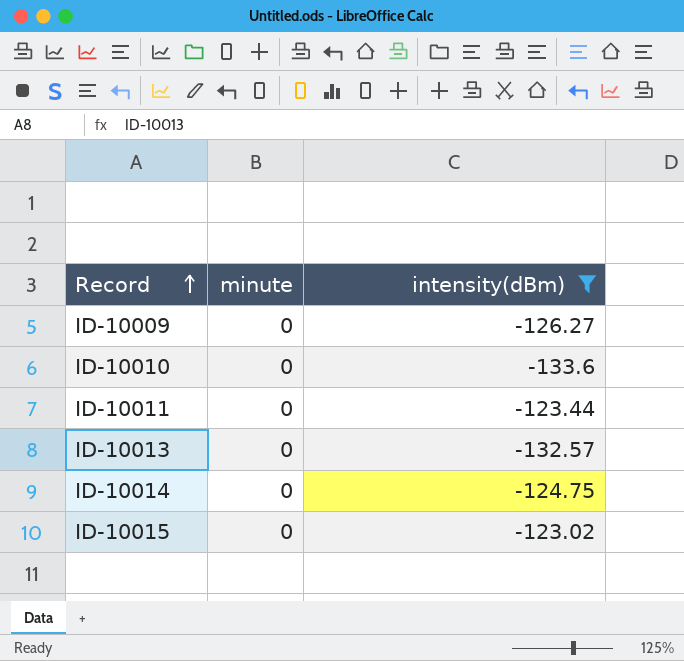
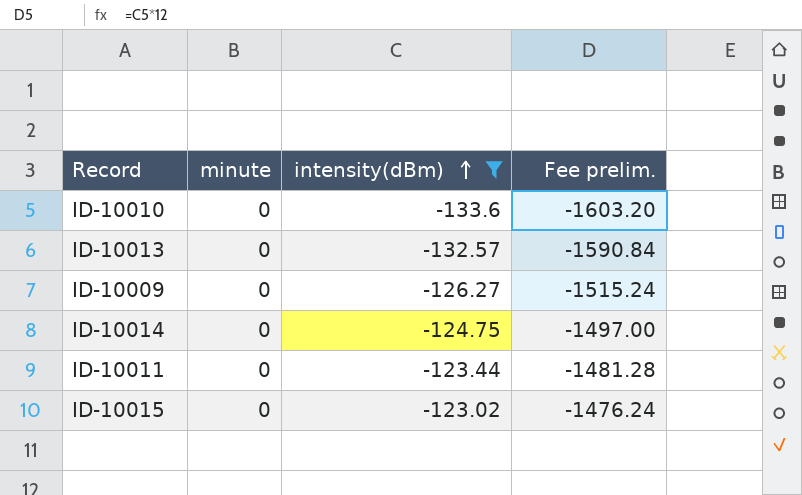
row order: Record ascending -> intensity(dBm) ascending
column Fee prelim. | formula: none -> [intensity(dBm)] * 12

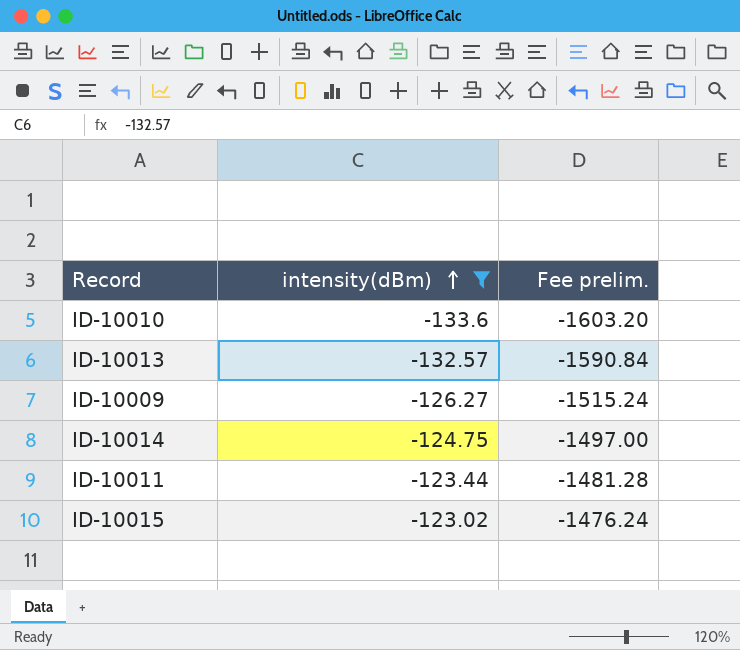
column minute | position: 2 -> none

